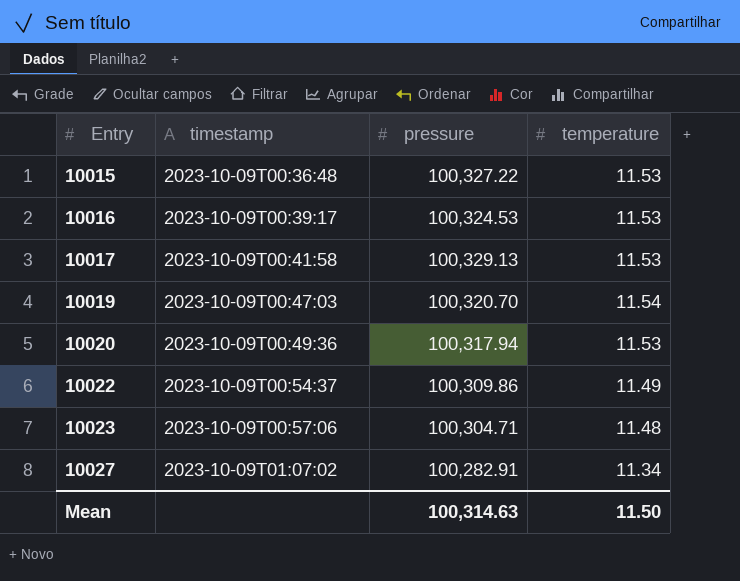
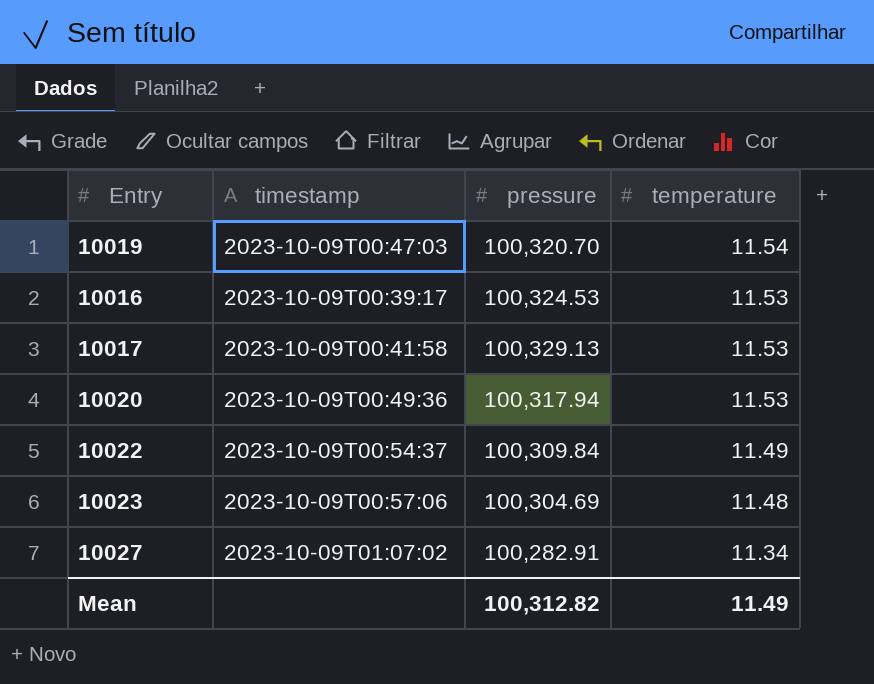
row order: Entry ascending -> temperature descending
row 10015: 2023-10-09T00:36:48 | 100,327.22 | 11.53 -> none
10022 | pressure: 100,309.86 -> 100,309.84
10023 | pressure: 100,304.71 -> 100,304.69
Mean | pressure: 100,314.63 -> 100,312.82
Mean | temperature: 11.50 -> 11.49

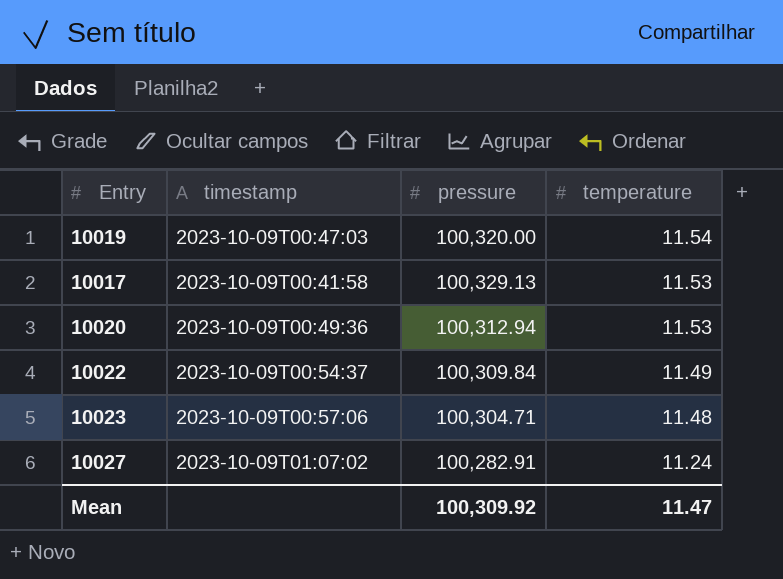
row 10016: 2023-10-09T00:39:17 | 100,324.53 | 11.53 -> none
10019 | pressure: 100,320.70 -> 100,320.00
10020 | pressure: 100,317.94 -> 100,312.94
10023 | pressure: 100,304.69 -> 100,304.71
10027 | temperature: 11.34 -> 11.24
Mean | pressure: 100,312.82 -> 100,309.92
Mean | temperature: 11.49 -> 11.47

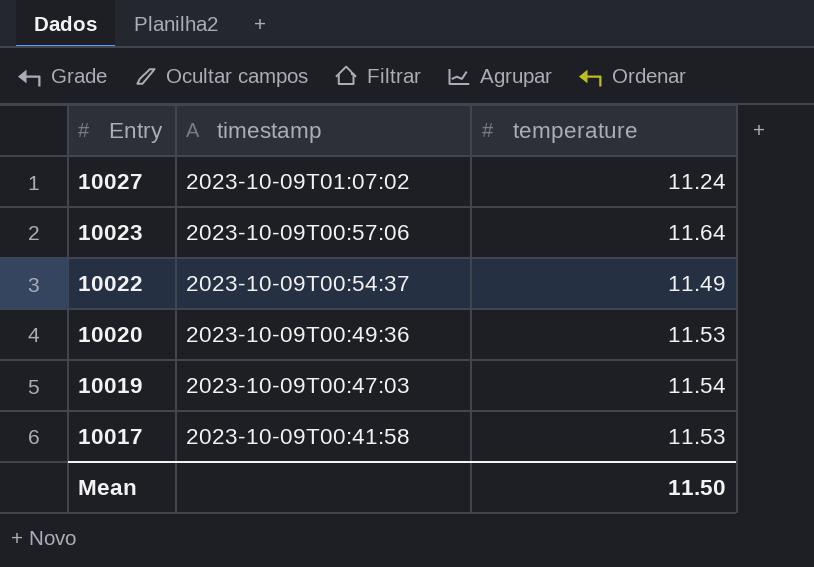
row order: temperature descending -> Entry descending
column pressure | position: 3 -> none
10023 | temperature: 11.48 -> 11.64
Mean | temperature: 11.47 -> 11.50

